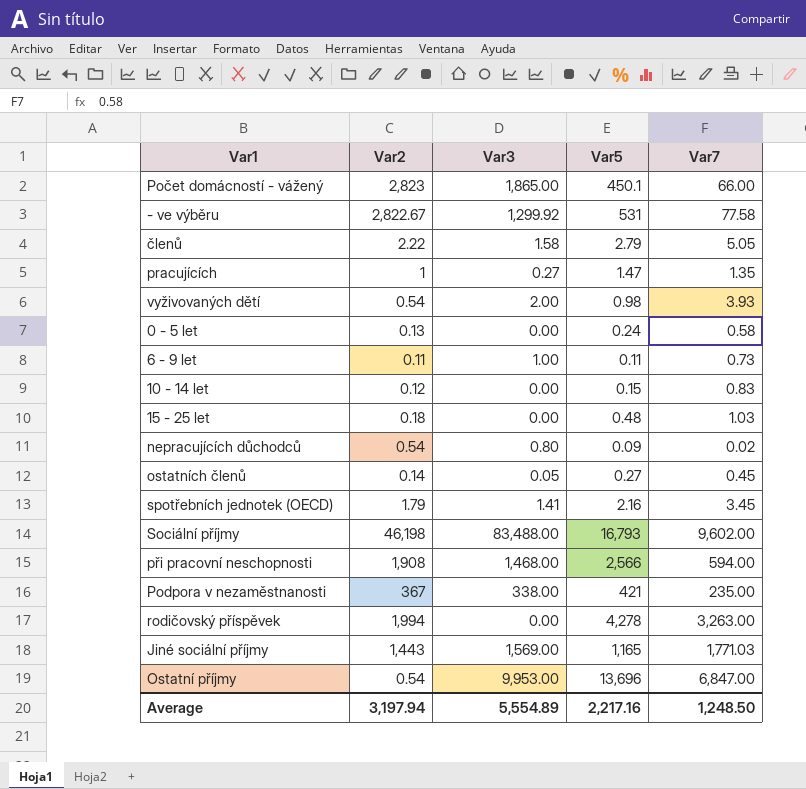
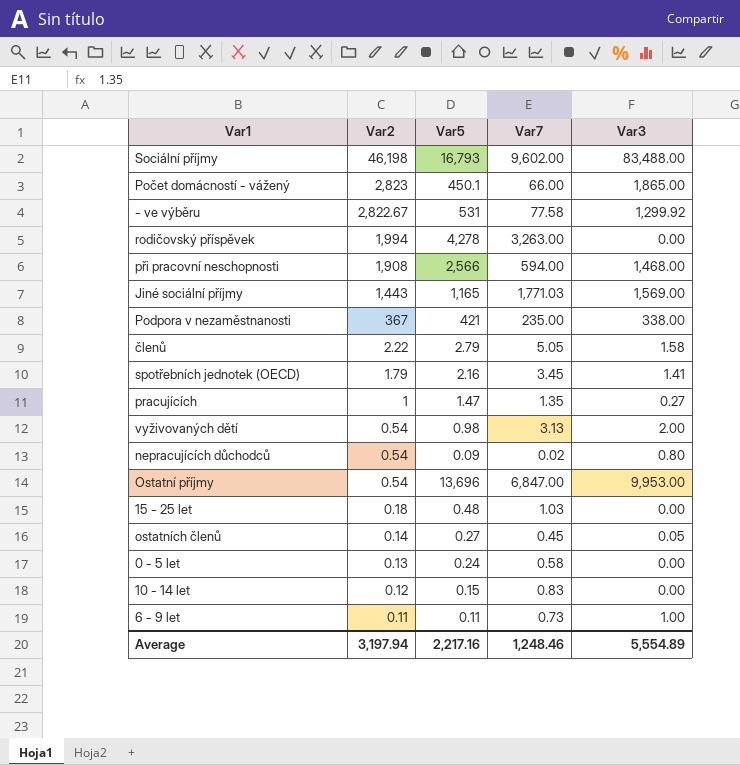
row order: none -> Var2 descending
column Var3 | position: 3 -> 5
vyživovaných dětí | Var7: 3.93 -> 3.13
Average | Var7: 1,248.50 -> 1,248.46

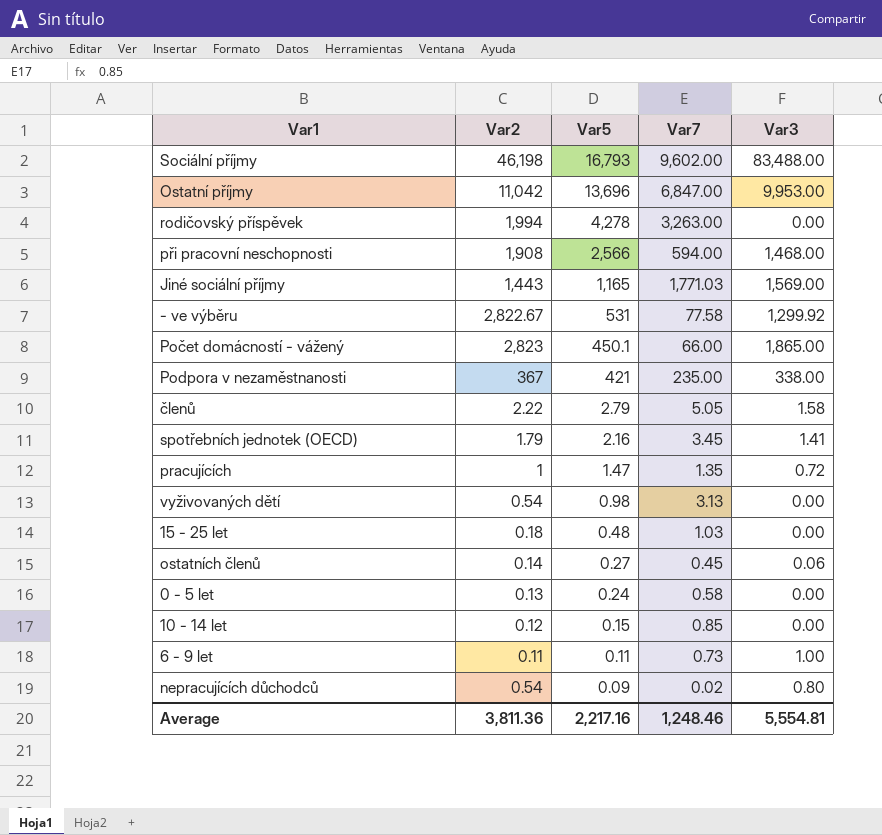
row order: Var2 descending -> Var5 descending
Ostatní příjmy | Var2: 0.54 -> 11,042
pracujících | Var3: 0.27 -> 0.72
vyživovaných dětí | Var3: 2.00 -> 0.00
ostatních členů | Var3: 0.05 -> 0.06
10 - 14 let | Var7: 0.83 -> 0.85
Average | Var2: 3,197.94 -> 3,811.36
Average | Var3: 5,554.89 -> 5,554.81

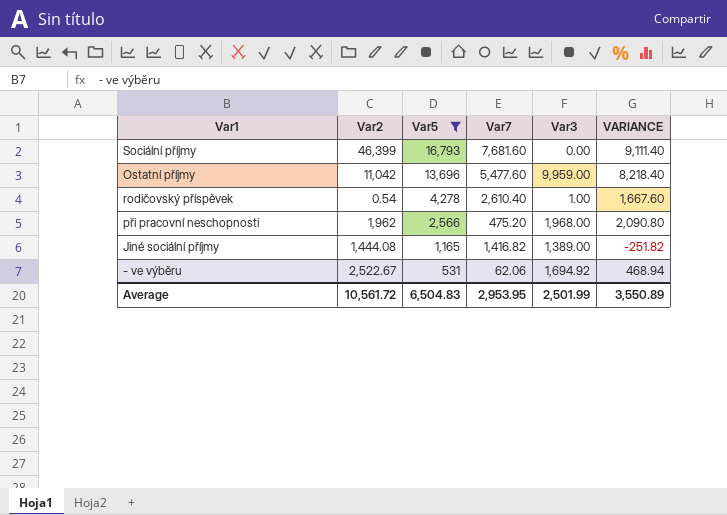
filter: none -> Var5 >= 531
column VARIANCE | formula: none -> [Var5] - [Var7]
Sociální příjmy | Var2: 46,198 -> 46,399
Sociální příjmy | Var7: 9,602.00 -> 7,681.60
Sociální příjmy | Var3: 83,488.00 -> 0.00
Ostatní příjmy | Var7: 6,847.00 -> 5,477.60
Ostatní příjmy | Var3: 9,953.00 -> 9,959.00
rodičovský příspěvek | Var2: 1,994 -> 0.54
rodičovský příspěvek | Var7: 3,263.00 -> 2,610.40
rodičovský příspěvek | Var3: 0.00 -> 1.00
při pracovní neschopnosti | Var2: 1,908 -> 1,962
při pracovní neschopnosti | Var7: 594.00 -> 475.20
při pracovní neschopnosti | Var3: 1,468.00 -> 1,968.00
Jiné sociální příjmy | Var2: 1,443 -> 1,444.08
Jiné sociální příjmy | Var7: 1,771.03 -> 1,416.82
Jiné sociální příjmy | Var3: 1,569.00 -> 1,389.00
- ve výběru | Var2: 2,822.67 -> 2,522.67
- ve výběru | Var7: 77.58 -> 62.06
- ve výběru | Var3: 1,299.92 -> 1,694.92
Average | Var2: 3,811.36 -> 10,561.72
Average | Var5: 2,217.16 -> 6,504.83
Average | Var7: 1,248.46 -> 2,953.95
Average | Var3: 5,554.81 -> 2,501.99

